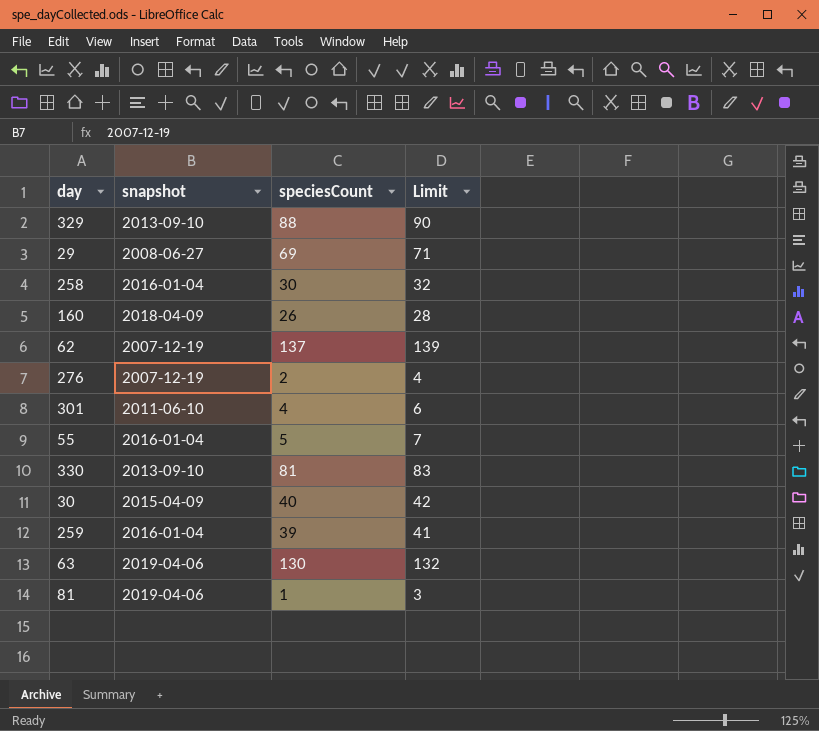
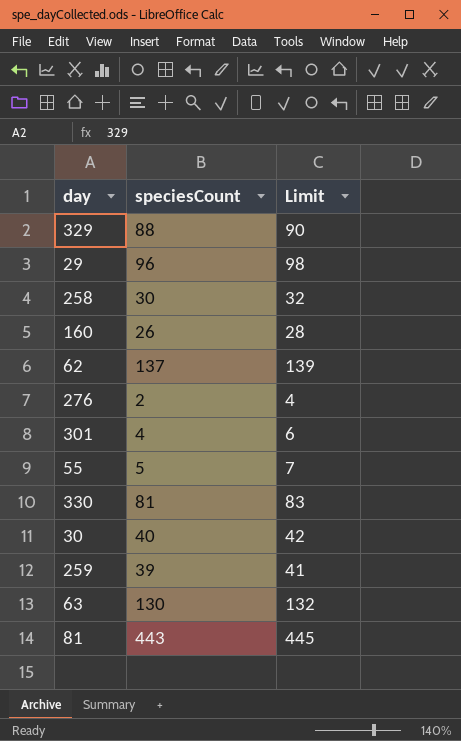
column snapshot | position: 2 -> none
29 | speciesCount: 69 -> 96
29 | Limit: 71 -> 98
81 | speciesCount: 1 -> 443
81 | Limit: 3 -> 445

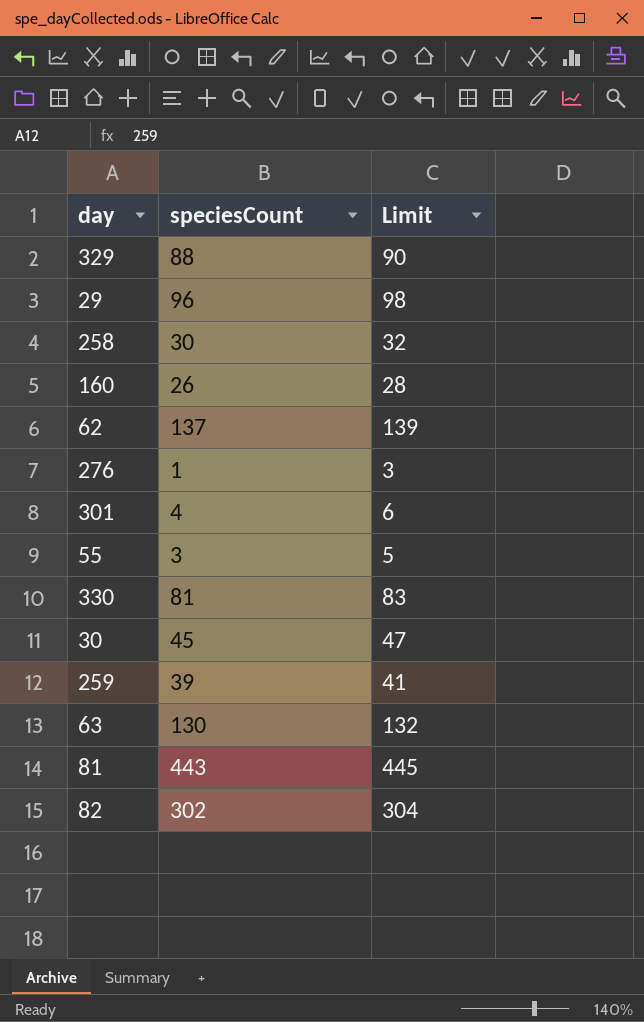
276 | speciesCount: 2 -> 1
276 | Limit: 4 -> 3
55 | speciesCount: 5 -> 3
55 | Limit: 7 -> 5
30 | speciesCount: 40 -> 45
30 | Limit: 42 -> 47
row 82: none -> 302 | 304

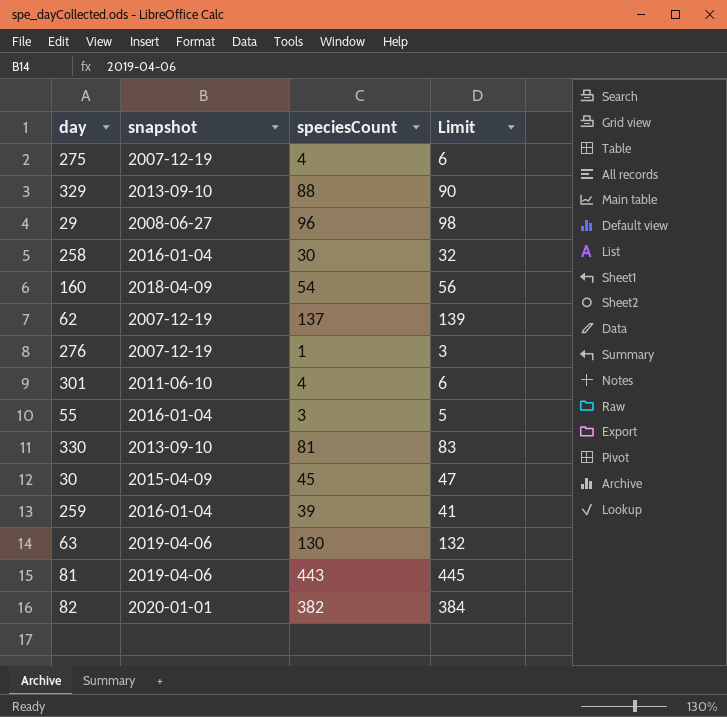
column snapshot | position: none -> 2
row 275: none -> 2007-12-19 | 4 | 6
160 | speciesCount: 26 -> 54
160 | Limit: 28 -> 56
82 | speciesCount: 302 -> 382
82 | Limit: 304 -> 384

